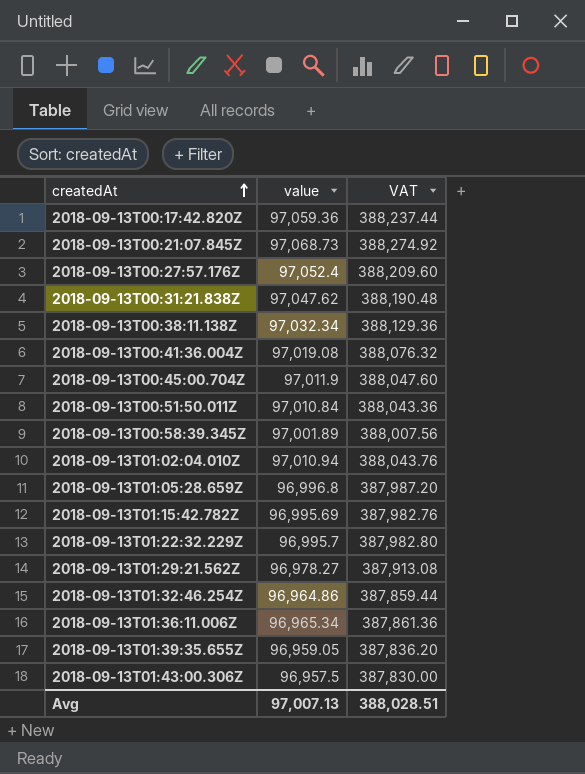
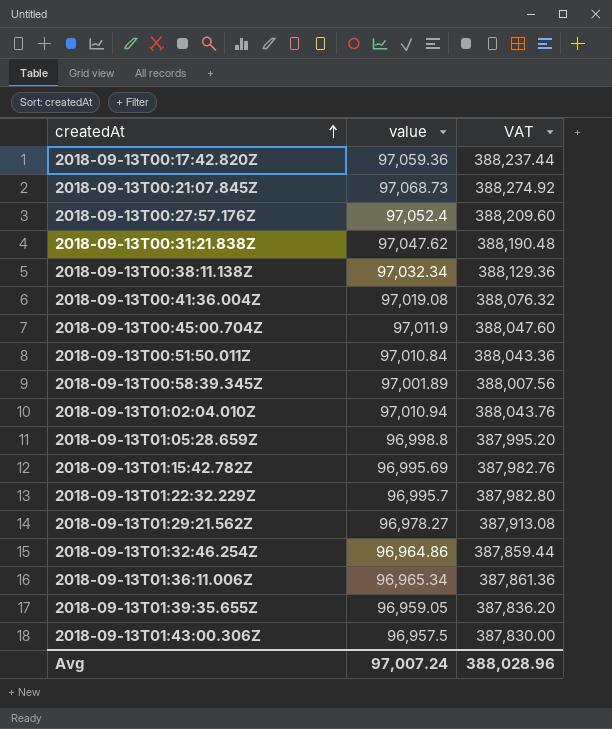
2018-09-13T01:05:28.659Z | value: 96,996.8 -> 96,998.8
2018-09-13T01:05:28.659Z | VAT: 387,987.20 -> 387,995.20
Avg | value: 97,007.13 -> 97,007.24
Avg | VAT: 388,028.51 -> 388,028.96

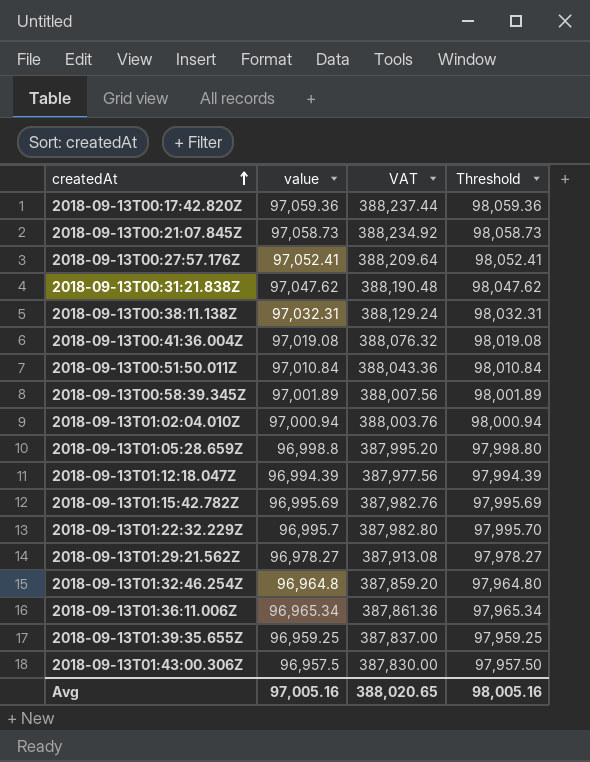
column Threshold | formula: none -> [value] + 1000
row 2018-09-13T00:45:00.704Z: 97,011.9 | 388,047.60 -> none
2018-09-13T00:21:07.845Z | value: 97,068.73 -> 97,058.73
2018-09-13T00:21:07.845Z | VAT: 388,274.92 -> 388,234.92
2018-09-13T00:27:57.176Z | value: 97,052.4 -> 97,052.41
2018-09-13T00:27:57.176Z | VAT: 388,209.60 -> 388,209.64
2018-09-13T00:38:11.138Z | value: 97,032.34 -> 97,032.31
2018-09-13T00:38:11.138Z | VAT: 388,129.36 -> 388,129.24
2018-09-13T01:02:04.010Z | value: 97,010.94 -> 97,000.94
2018-09-13T01:02:04.010Z | VAT: 388,043.76 -> 388,003.76
row 2018-09-13T01:12:18.047Z: none -> 96,994.39 | 387,977.56 | 97,994.39
2018-09-13T01:32:46.254Z | value: 96,964.86 -> 96,964.8
2018-09-13T01:32:46.254Z | VAT: 387,859.44 -> 387,859.20
2018-09-13T01:39:35.655Z | value: 96,959.05 -> 96,959.25
2018-09-13T01:39:35.655Z | VAT: 387,836.20 -> 387,837.00
Avg | value: 97,007.24 -> 97,005.16
Avg | VAT: 388,028.96 -> 388,020.65

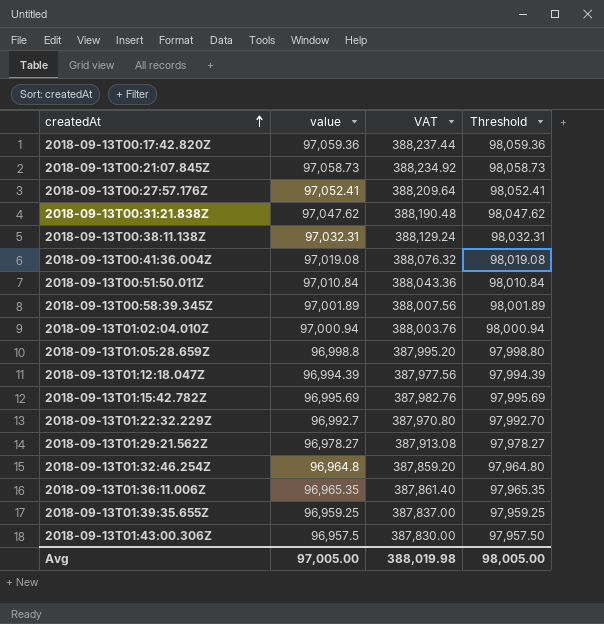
2018-09-13T01:22:32.229Z | value: 96,995.7 -> 96,992.7
2018-09-13T01:22:32.229Z | VAT: 387,982.80 -> 387,970.80
2018-09-13T01:22:32.229Z | Threshold: 97,995.70 -> 97,992.70
2018-09-13T01:36:11.006Z | value: 96,965.34 -> 96,965.35
2018-09-13T01:36:11.006Z | VAT: 387,861.36 -> 387,861.40
2018-09-13T01:36:11.006Z | Threshold: 97,965.34 -> 97,965.35
Avg | value: 97,005.16 -> 97,005.00
Avg | VAT: 388,020.65 -> 388,019.98
Avg | Threshold: 98,005.16 -> 98,005.00

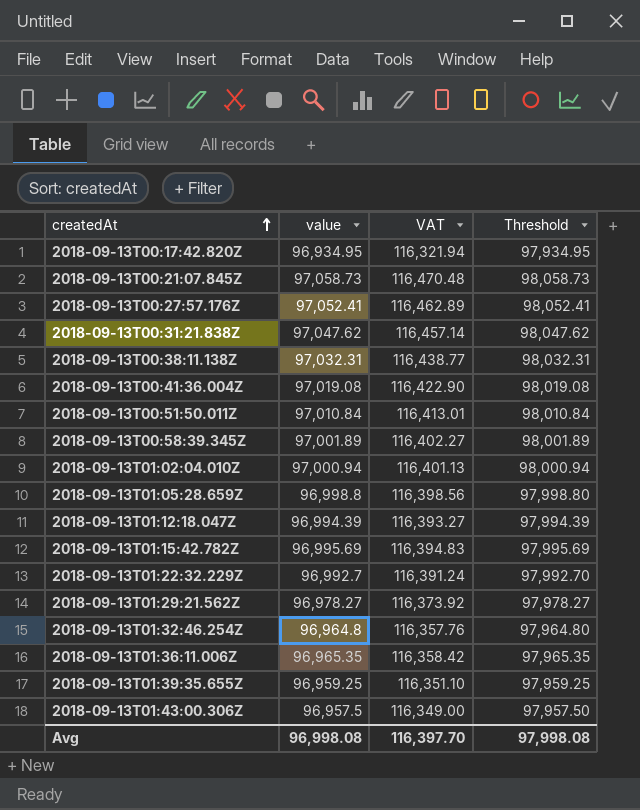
column VAT | formula: [value] * 4 -> [value] * 1.2
2018-09-13T00:17:42.820Z | value: 97,059.36 -> 96,934.95
2018-09-13T00:17:42.820Z | Threshold: 98,059.36 -> 97,934.95
Avg | value: 97,005.00 -> 96,998.08
Avg | VAT: 388,019.98 -> 116,397.70
Avg | Threshold: 98,005.00 -> 97,998.08

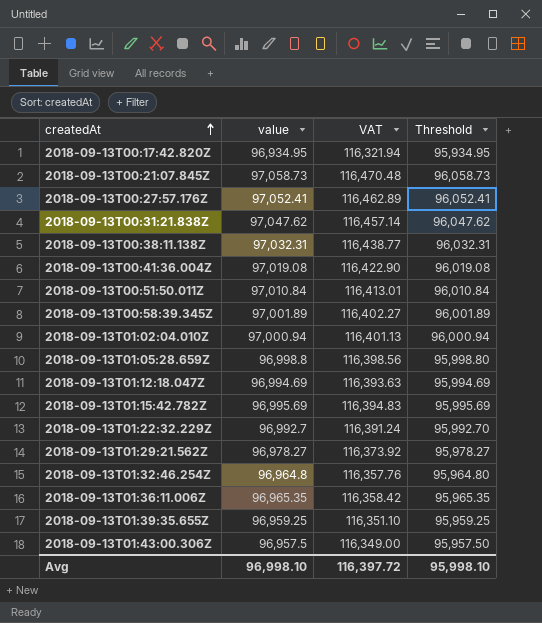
column Threshold | formula: [value] + 1000 -> [value] - 1000
2018-09-13T01:12:18.047Z | value: 96,994.39 -> 96,994.69
2018-09-13T01:12:18.047Z | VAT: 116,393.27 -> 116,393.63
Avg | value: 96,998.08 -> 96,998.10
Avg | VAT: 116,397.70 -> 116,397.72
Avg | Threshold: 97,998.08 -> 95,998.10

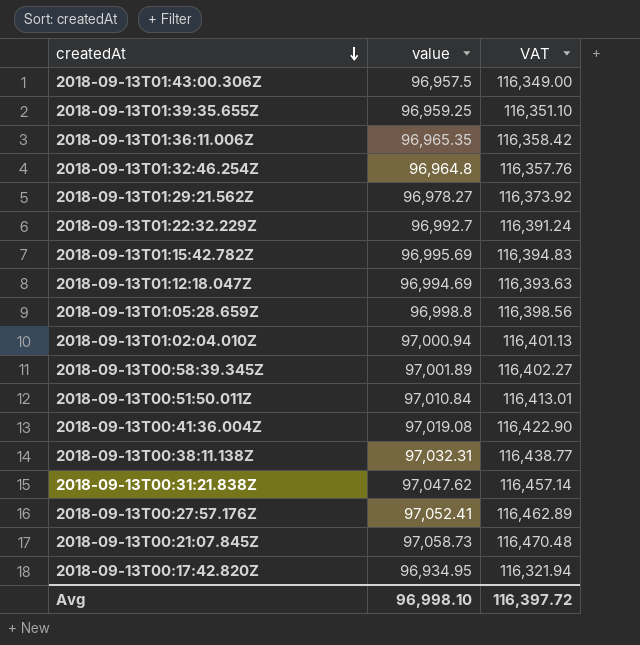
row order: createdAt ascending -> createdAt descending
column Threshold | formula: [value] - 1000 -> none

